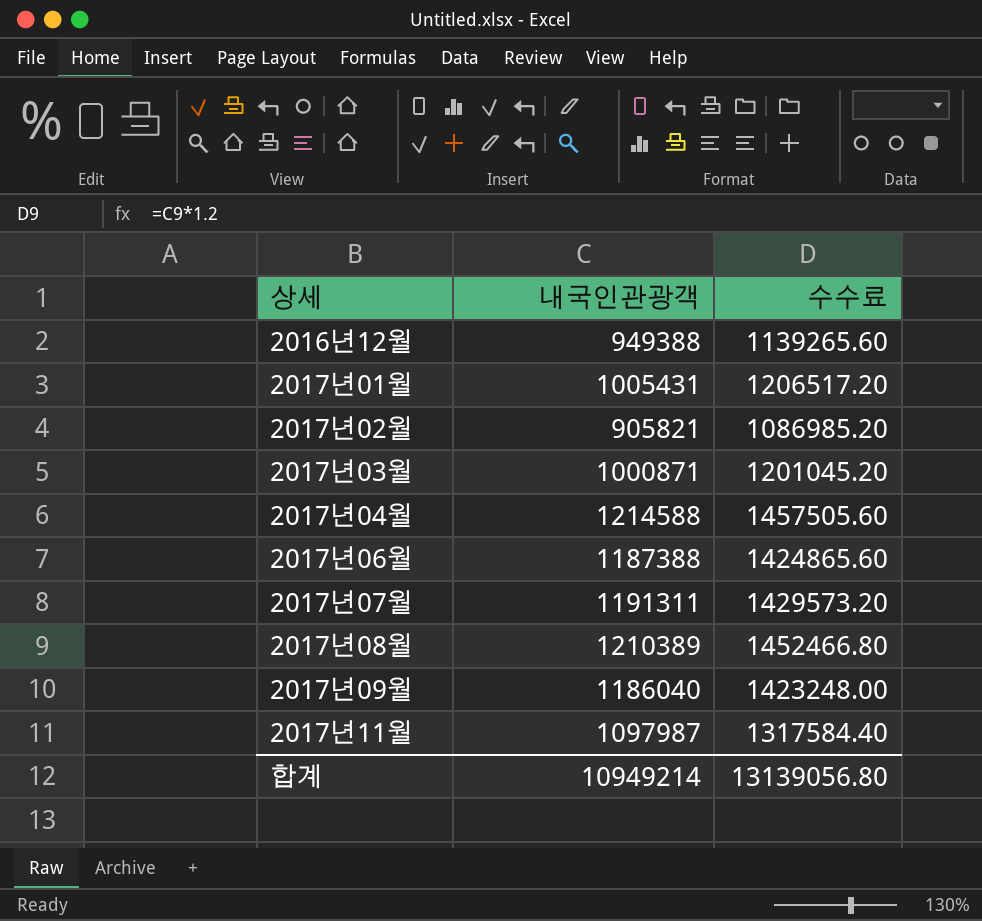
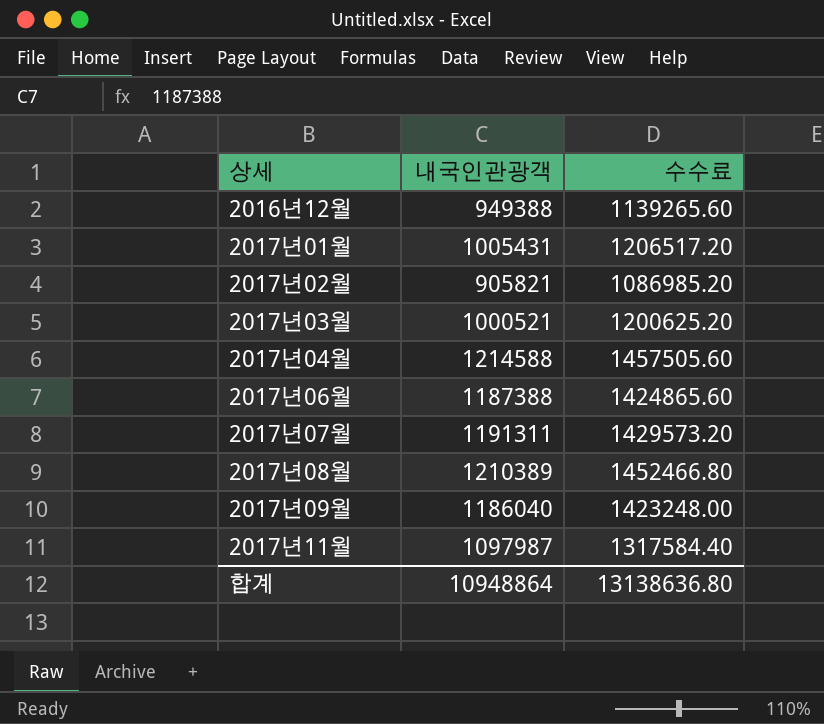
2017년03월 | 내국인관광객: 1000871 -> 1000521
2017년03월 | 수수료: 1201045.20 -> 1200625.20
합계 | 내국인관광객: 10949214 -> 10948864
합계 | 수수료: 13139056.80 -> 13138636.80

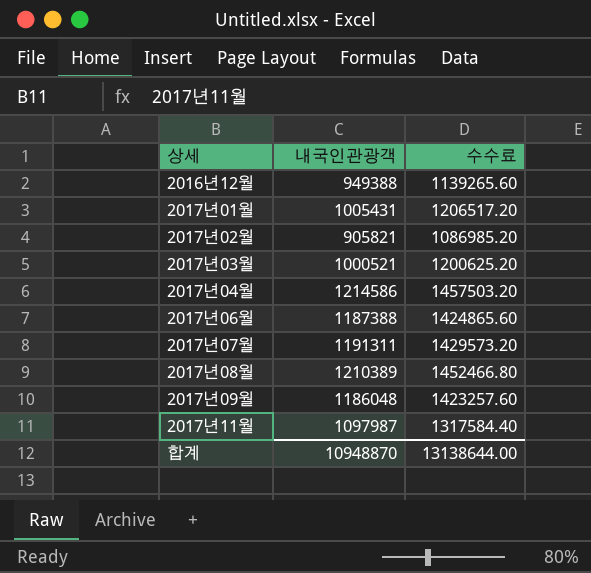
2017년04월 | 내국인관광객: 1214588 -> 1214586
2017년04월 | 수수료: 1457505.60 -> 1457503.20
2017년09월 | 내국인관광객: 1186040 -> 1186048
2017년09월 | 수수료: 1423248.00 -> 1423257.60
합계 | 내국인관광객: 10948864 -> 10948870
합계 | 수수료: 13138636.80 -> 13138644.00

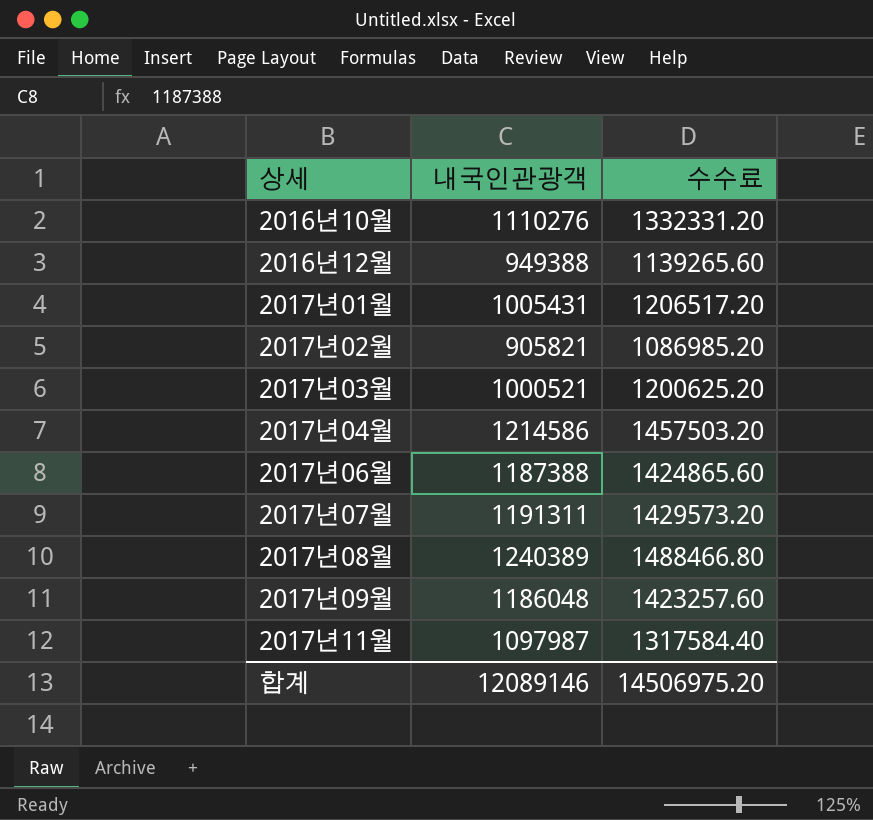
row 2016년10월: none -> 1110276 | 1332331.20
2017년08월 | 내국인관광객: 1210389 -> 1240389
2017년08월 | 수수료: 1452466.80 -> 1488466.80
합계 | 내국인관광객: 10948870 -> 12089146
합계 | 수수료: 13138644.00 -> 14506975.20

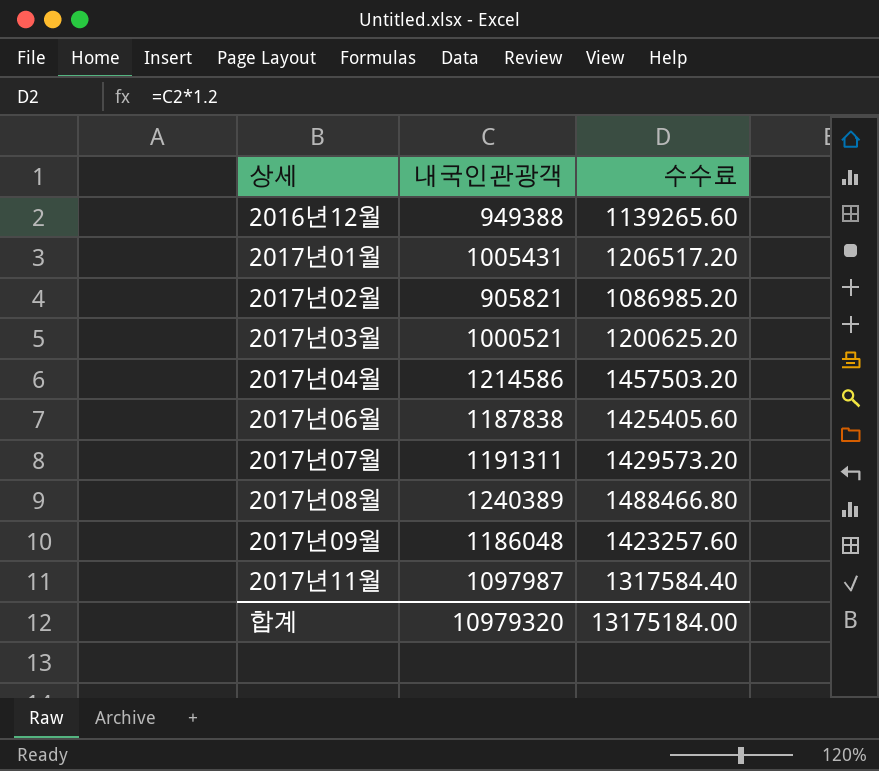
row 2016년10월: 1110276 | 1332331.20 -> none
2017년06월 | 내국인관광객: 1187388 -> 1187838
2017년06월 | 수수료: 1424865.60 -> 1425405.60
합계 | 내국인관광객: 12089146 -> 10979320
합계 | 수수료: 14506975.20 -> 13175184.00

